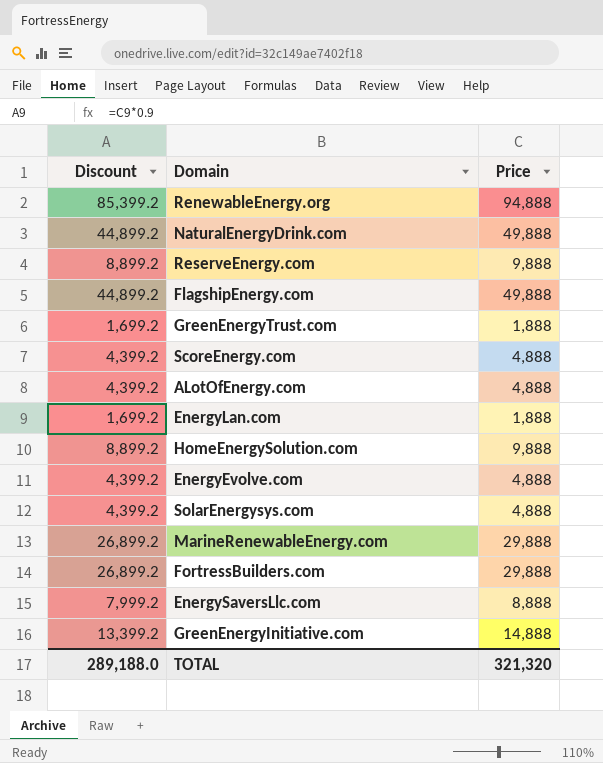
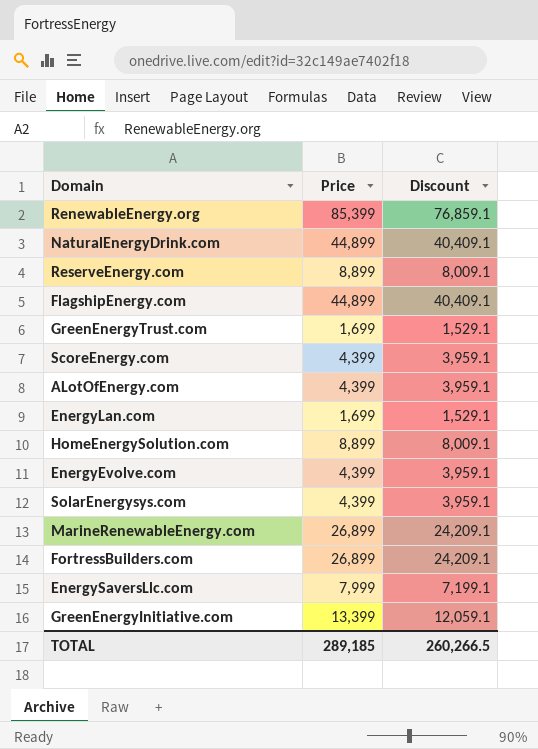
column Discount | position: 1 -> 3
RenewableEnergy.org | Price: 94,888 -> 85,399
RenewableEnergy.org | Discount: 85,399.2 -> 76,859.1
NaturalEnergyDrink.com | Price: 49,888 -> 44,899
NaturalEnergyDrink.com | Discount: 44,899.2 -> 40,409.1
ReserveEnergy.com | Price: 9,888 -> 8,899
ReserveEnergy.com | Discount: 8,899.2 -> 8,009.1
FlagshipEnergy.com | Price: 49,888 -> 44,899
FlagshipEnergy.com | Discount: 44,899.2 -> 40,409.1
GreenEnergyTrust.com | Price: 1,888 -> 1,699
GreenEnergyTrust.com | Discount: 1,699.2 -> 1,529.1
ScoreEnergy.com | Price: 4,888 -> 4,399
ScoreEnergy.com | Discount: 4,399.2 -> 3,959.1
ALotOfEnergy.com | Price: 4,888 -> 4,399
ALotOfEnergy.com | Discount: 4,399.2 -> 3,959.1
EnergyLan.com | Price: 1,888 -> 1,699
EnergyLan.com | Discount: 1,699.2 -> 1,529.1
HomeEnergySolution.com | Price: 9,888 -> 8,899
HomeEnergySolution.com | Discount: 8,899.2 -> 8,009.1
EnergyEvolve.com | Price: 4,888 -> 4,399
EnergyEvolve.com | Discount: 4,399.2 -> 3,959.1
SolarEnergysys.com | Price: 4,888 -> 4,399
SolarEnergysys.com | Discount: 4,399.2 -> 3,959.1
MarineRenewableEnergy.com | Price: 29,888 -> 26,899
MarineRenewableEnergy.com | Discount: 26,899.2 -> 24,209.1
FortressBuilders.com | Price: 29,888 -> 26,899
FortressBuilders.com | Discount: 26,899.2 -> 24,209.1
EnergySaversLlc.com | Price: 8,888 -> 7,999
EnergySaversLlc.com | Discount: 7,999.2 -> 7,199.1
GreenEnergyInitiative.com | Price: 14,888 -> 13,399
GreenEnergyInitiative.com | Discount: 13,399.2 -> 12,059.1
TOTAL | Price: 321,320 -> 289,185
TOTAL | Discount: 289,188.0 -> 260,266.5

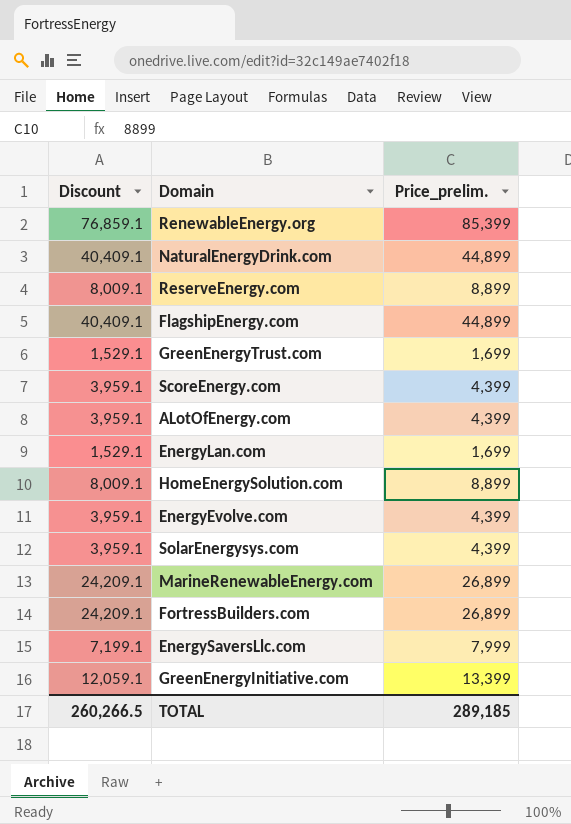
column Discount | position: 3 -> 1
column name: Price -> Price_prelim.

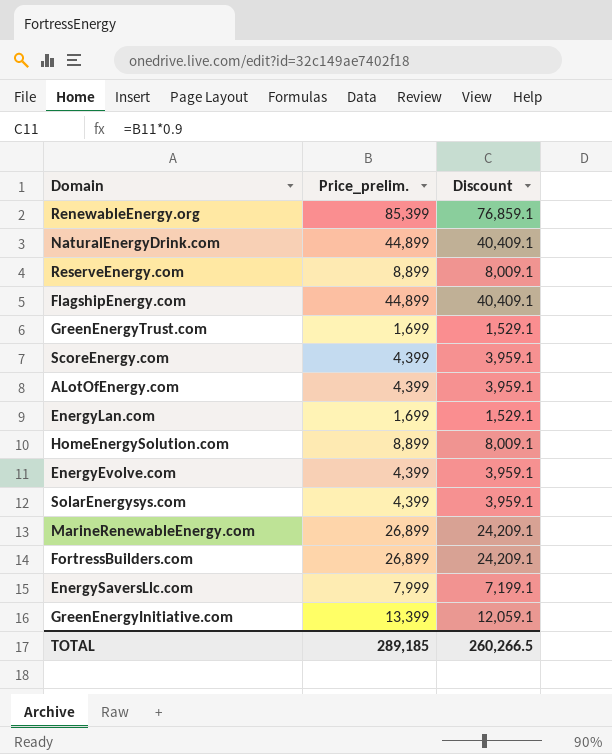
column Discount | position: 1 -> 3

